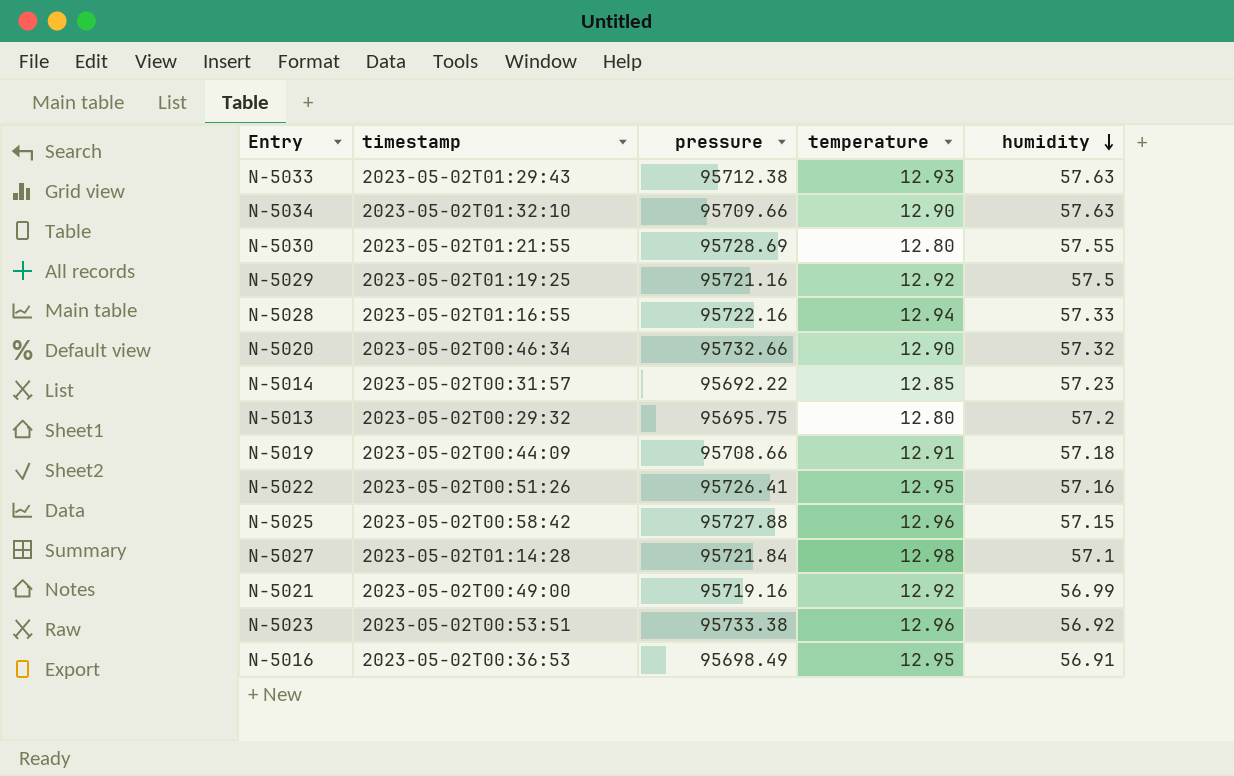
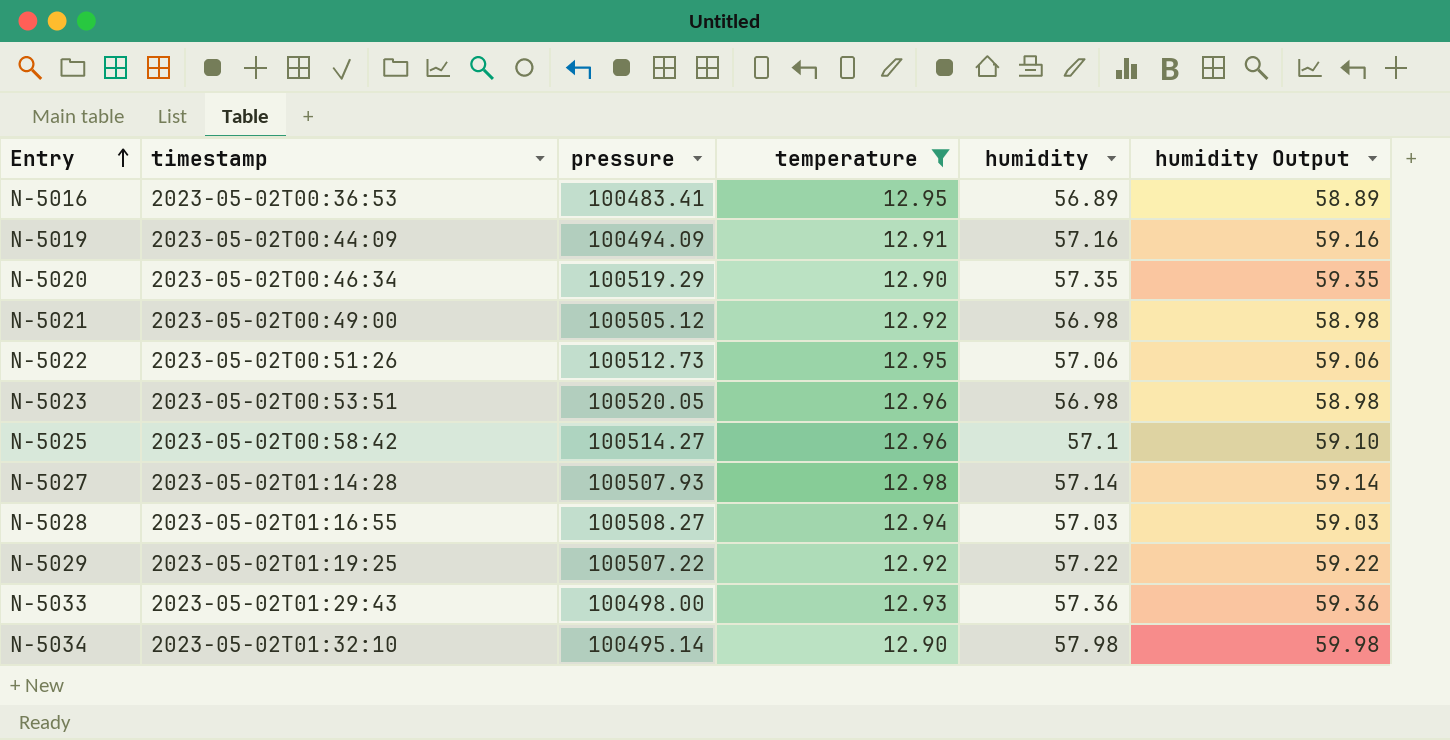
filter: none -> temperature >= 12.90
row order: humidity descending -> Entry ascending
column humidity Output | formula: none -> [humidity] + 2
N-5016 | pressure: 95698.49 -> 100483.41
N-5016 | humidity: 56.91 -> 56.89
N-5019 | pressure: 95708.66 -> 100494.09
N-5019 | humidity: 57.18 -> 57.16
N-5020 | pressure: 95732.66 -> 100519.29
N-5020 | humidity: 57.32 -> 57.35
N-5021 | pressure: 95719.16 -> 100505.12
N-5021 | humidity: 56.99 -> 56.98
N-5022 | pressure: 95726.41 -> 100512.73
N-5022 | humidity: 57.16 -> 57.06
N-5023 | pressure: 95733.38 -> 100520.05
N-5023 | humidity: 56.92 -> 56.98
N-5025 | pressure: 95727.88 -> 100514.27
N-5025 | humidity: 57.15 -> 57.1
N-5027 | pressure: 95721.84 -> 100507.93
N-5027 | humidity: 57.1 -> 57.14
N-5028 | pressure: 95722.16 -> 100508.27
N-5028 | humidity: 57.33 -> 57.03
N-5029 | pressure: 95721.16 -> 100507.22
N-5029 | humidity: 57.5 -> 57.22
N-5033 | pressure: 95712.38 -> 100498.00
N-5033 | humidity: 57.63 -> 57.36
N-5034 | pressure: 95709.66 -> 100495.14
N-5034 | humidity: 57.63 -> 57.98

